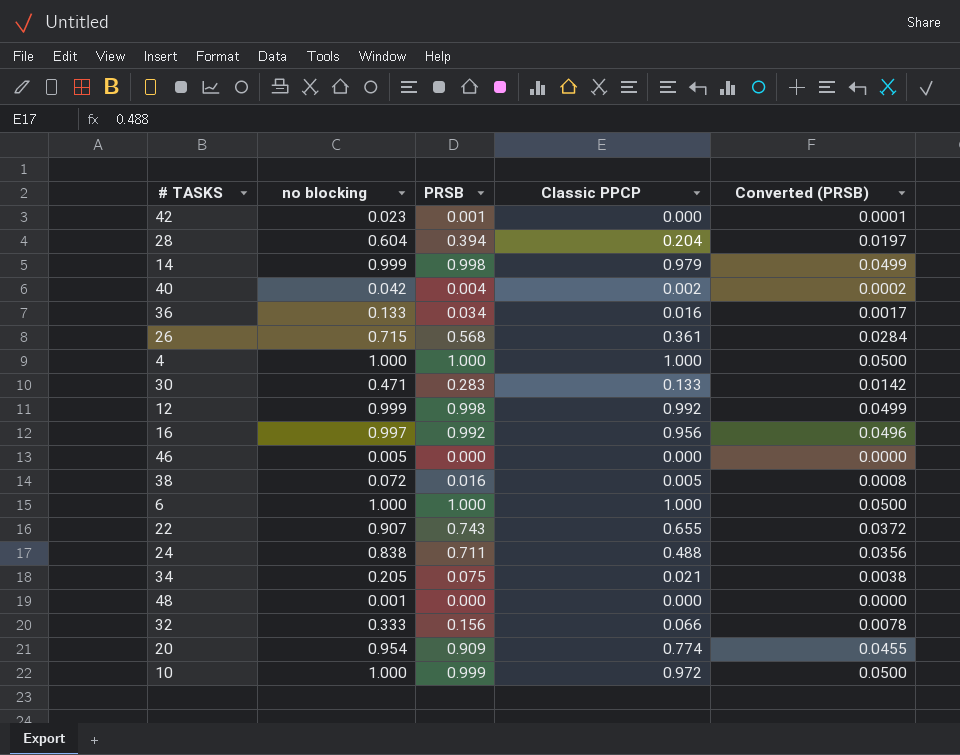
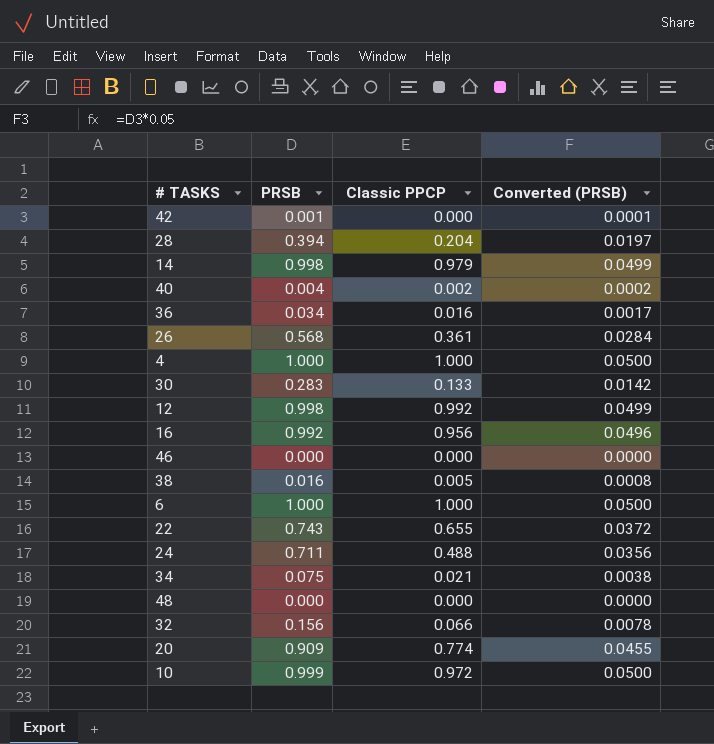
column no blocking | position: 2 -> none

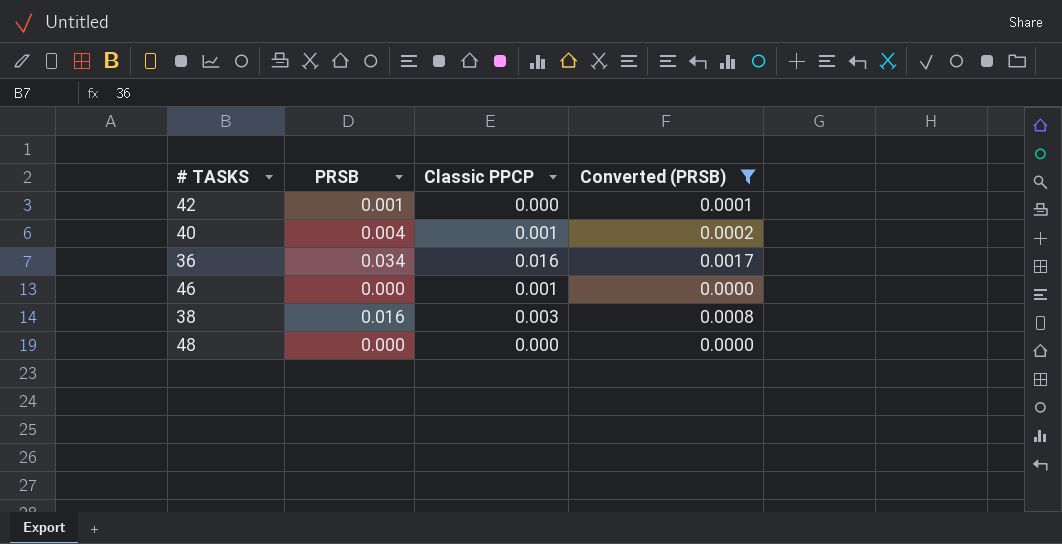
filter: none -> Converted (PRSB) <= 0.0017
40 | Classic PPCP: 0.002 -> 0.001
46 | Classic PPCP: 0.000 -> 0.001
38 | Classic PPCP: 0.005 -> 0.003

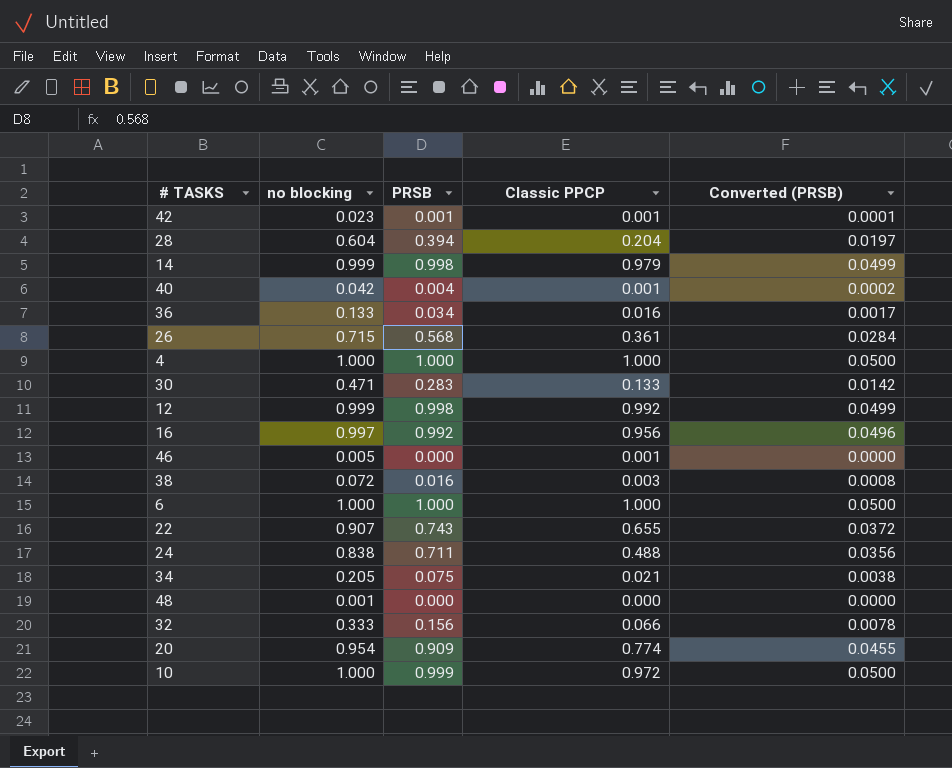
filter: Converted (PRSB) <= 0.0017 -> none
column no blocking | position: none -> 2
42 | Classic PPCP: 0.000 -> 0.001

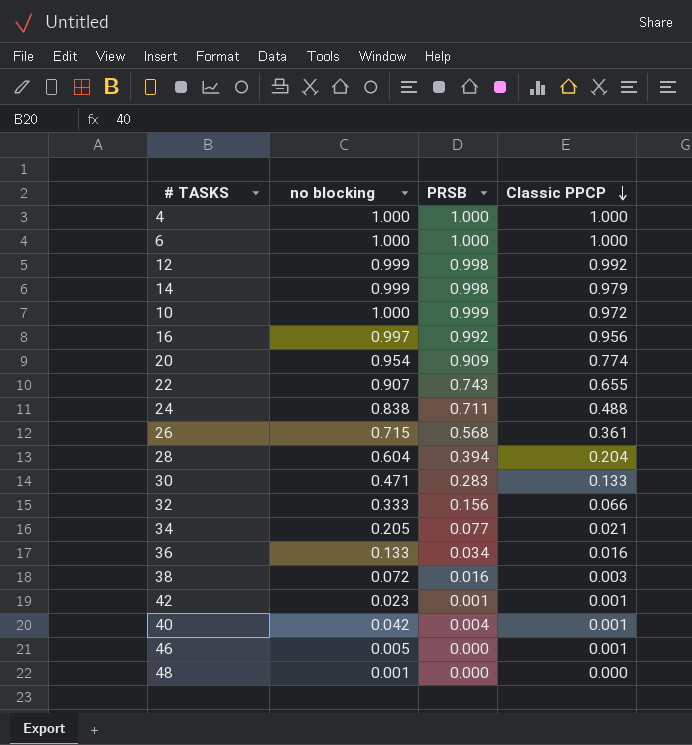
row order: none -> Classic PPCP descending
column Converted (PRSB) | formula: [PRSB] * 0.05 -> none
34 | PRSB: 0.075 -> 0.077

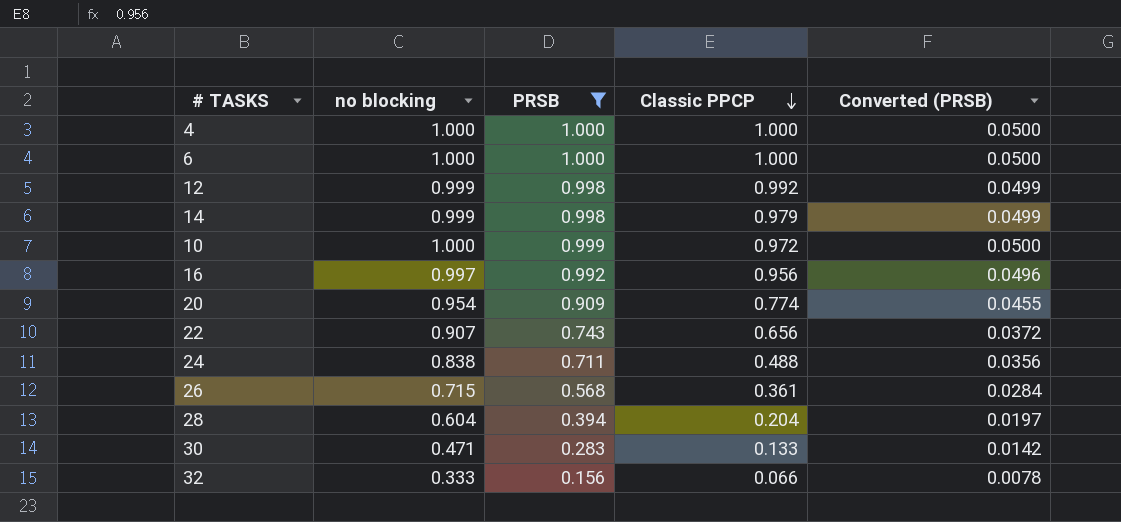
filter: none -> PRSB >= 0.156
column Converted (PRSB) | formula: none -> [PRSB] * 0.05
22 | Classic PPCP: 0.655 -> 0.656

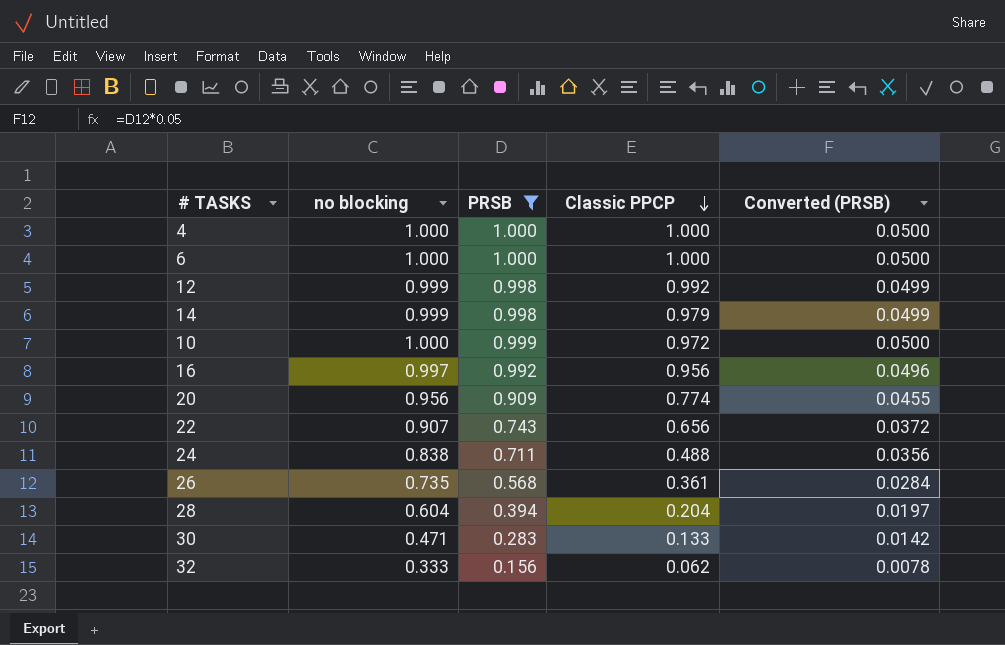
20 | no blocking: 0.954 -> 0.956
26 | no blocking: 0.715 -> 0.735
32 | Classic PPCP: 0.066 -> 0.062

